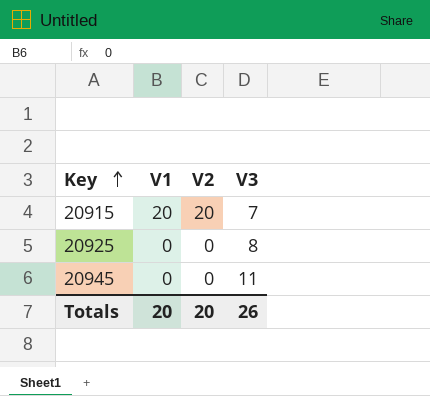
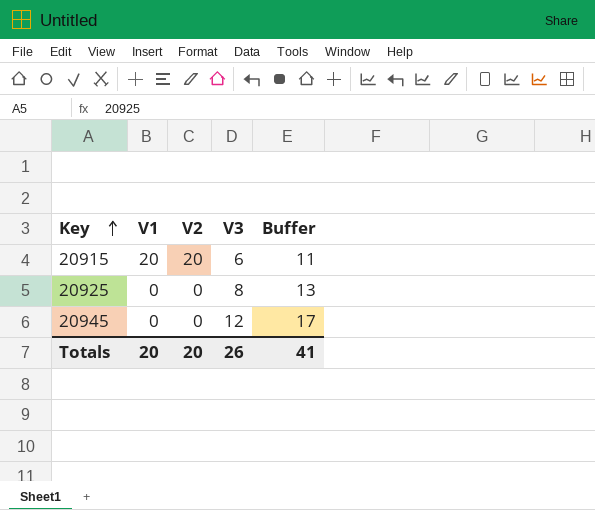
column Buffer | formula: none -> [V3] + 5
20915 | V3: 7 -> 6
20945 | V3: 11 -> 12

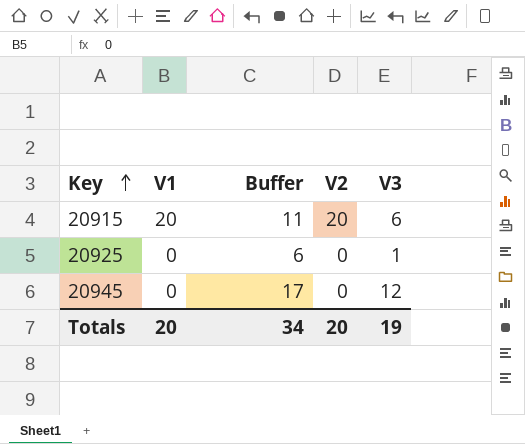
column Buffer | position: 5 -> 3
20925 | Buffer: 13 -> 6
20925 | V3: 8 -> 1
Totals | Buffer: 41 -> 34
Totals | V3: 26 -> 19

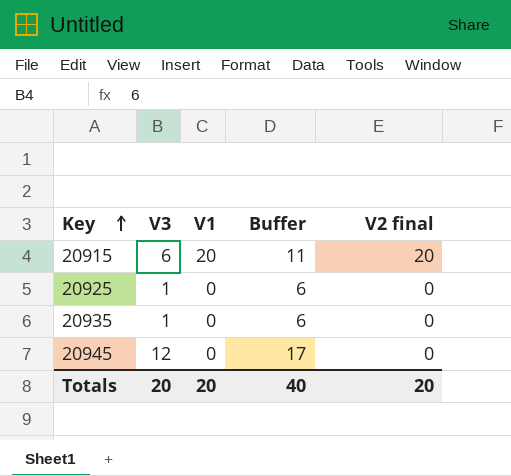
column V3 | position: 5 -> 2
column name: V2 -> V2 final
row 20935: none -> 1 | 0 | 6 | 0
Totals | V3: 19 -> 20
Totals | Buffer: 34 -> 40

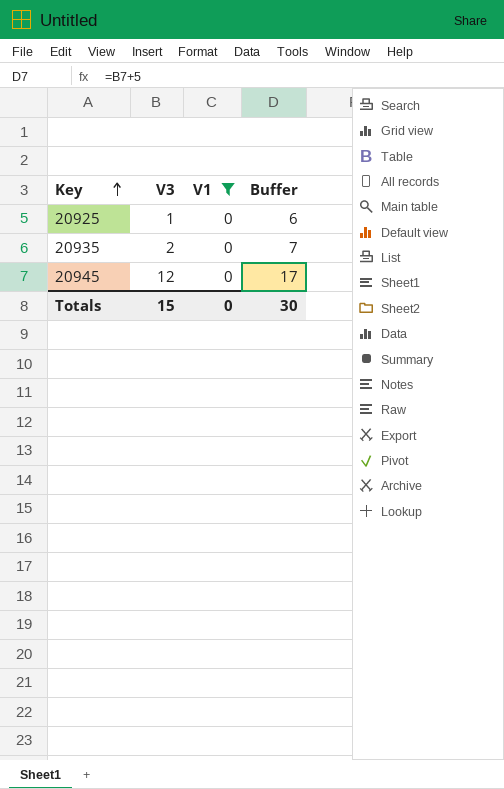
filter: none -> V1 = 0
column V2 final | position: 5 -> none
20935 | V3: 1 -> 2
20935 | Buffer: 6 -> 7
Totals | V3: 20 -> 15
Totals | V1: 20 -> 0
Totals | Buffer: 40 -> 30

